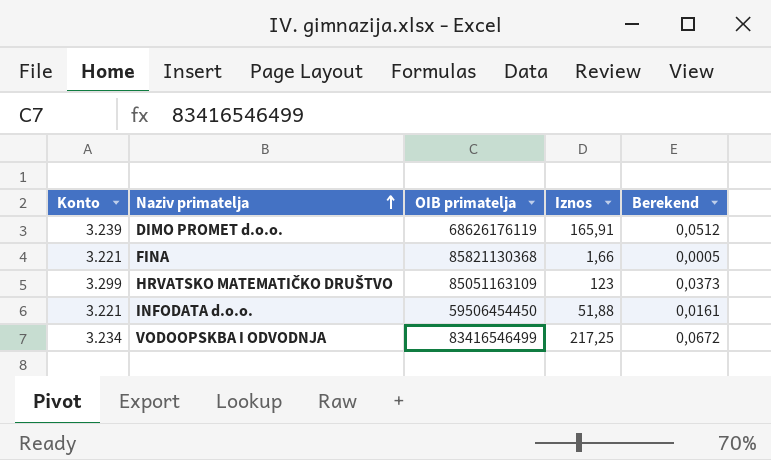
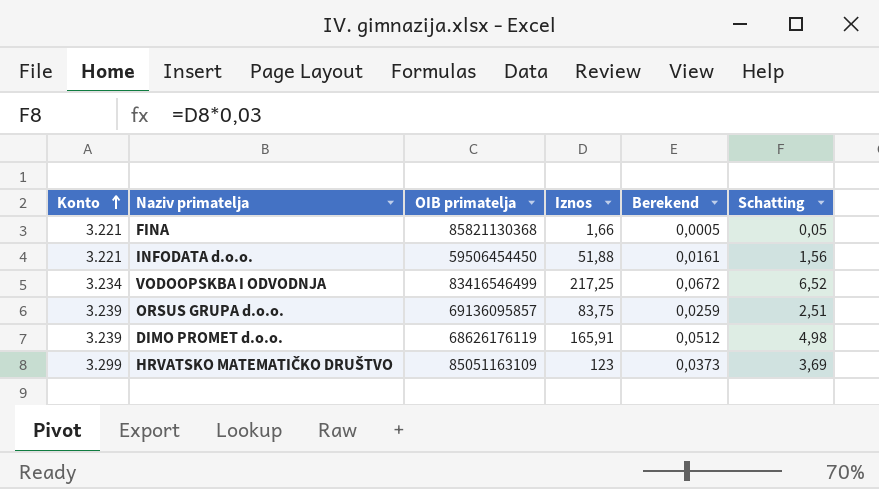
row order: Naziv primatelja ascending -> Konto ascending
column Schatting | formula: none -> [Iznos] * 0,03
row ORSUS GRUPA d.o.o.: none -> 3.239 | 69136095857 | 83,75 | 0,0259 | 2,51

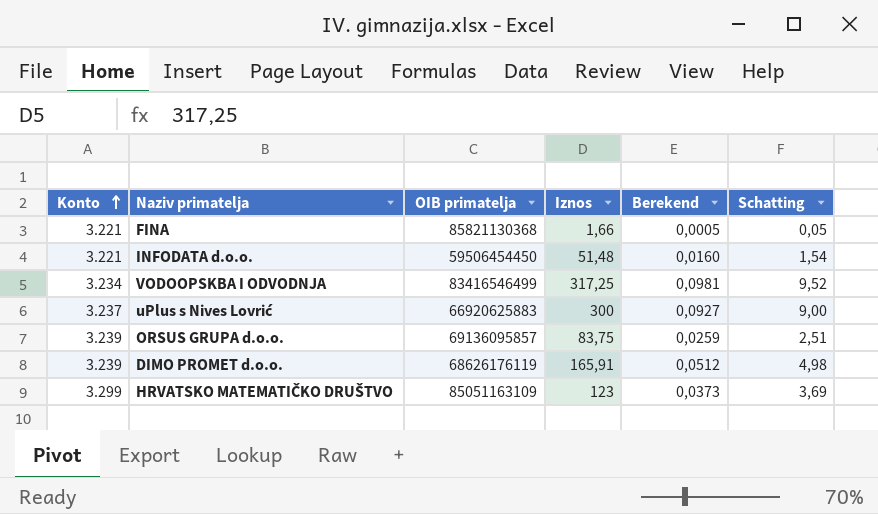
INFODATA d.o.o. | Iznos: 51,88 -> 51,48
INFODATA d.o.o. | Berekend: 0,0161 -> 0,0160
INFODATA d.o.o. | Schatting: 1,56 -> 1,54
VODOOPSKBA I ODVODNJA | Iznos: 217,25 -> 317,25
VODOOPSKBA I ODVODNJA | Berekend: 0,0672 -> 0,0981
VODOOPSKBA I ODVODNJA | Schatting: 6,52 -> 9,52
row uPlus s Nives Lovrić: none -> 3.237 | 66920625883 | 300 | 0,0927 | 9,00

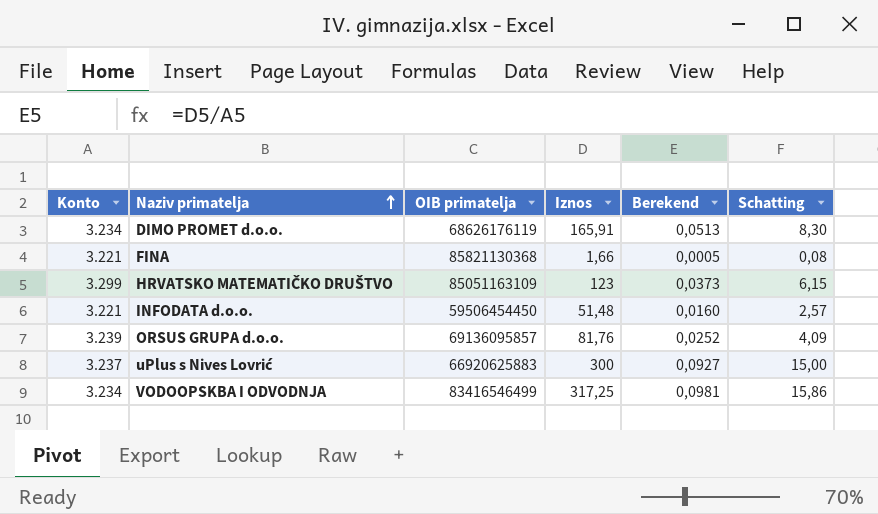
row order: Konto ascending -> Naziv primatelja ascending
column Schatting | formula: [Iznos] * 0,03 -> [Iznos] * 0,05
DIMO PROMET d.o.o. | Konto: 3.239 -> 3.234
DIMO PROMET d.o.o. | Berekend: 0,0512 -> 0,0513
ORSUS GRUPA d.o.o. | Iznos: 83,75 -> 81,76
ORSUS GRUPA d.o.o. | Berekend: 0,0259 -> 0,0252

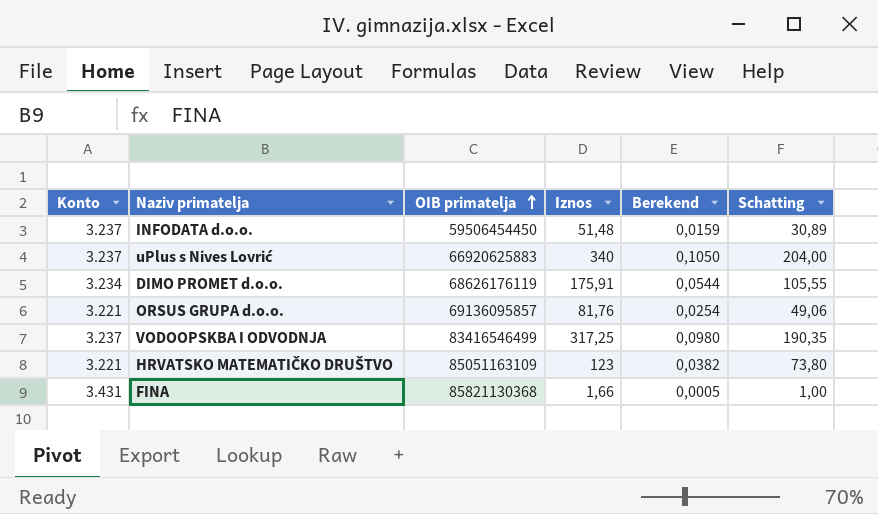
row order: Naziv primatelja ascending -> OIB primatelja ascending
column Schatting | formula: [Iznos] * 0,05 -> [Iznos] * 0,6
INFODATA d.o.o. | Konto: 3.221 -> 3.237
INFODATA d.o.o. | Berekend: 0,0160 -> 0,0159
uPlus s Nives Lovrić | Iznos: 300 -> 340
uPlus s Nives Lovrić | Berekend: 0,0927 -> 0,1050
DIMO PROMET d.o.o. | Iznos: 165,91 -> 175,91
DIMO PROMET d.o.o. | Berekend: 0,0513 -> 0,0544
ORSUS GRUPA d.o.o. | Konto: 3.239 -> 3.221
ORSUS GRUPA d.o.o. | Berekend: 0,0252 -> 0,0254
VODOOPSKBA I ODVODNJA | Konto: 3.234 -> 3.237
VODOOPSKBA I ODVODNJA | Berekend: 0,0981 -> 0,0980
HRVATSKO MATEMATIČKO DRUŠTVO | Konto: 3.299 -> 3.221
HRVATSKO MATEMATIČKO DRUŠTVO | Berekend: 0,0373 -> 0,0382
FINA | Konto: 3.221 -> 3.431

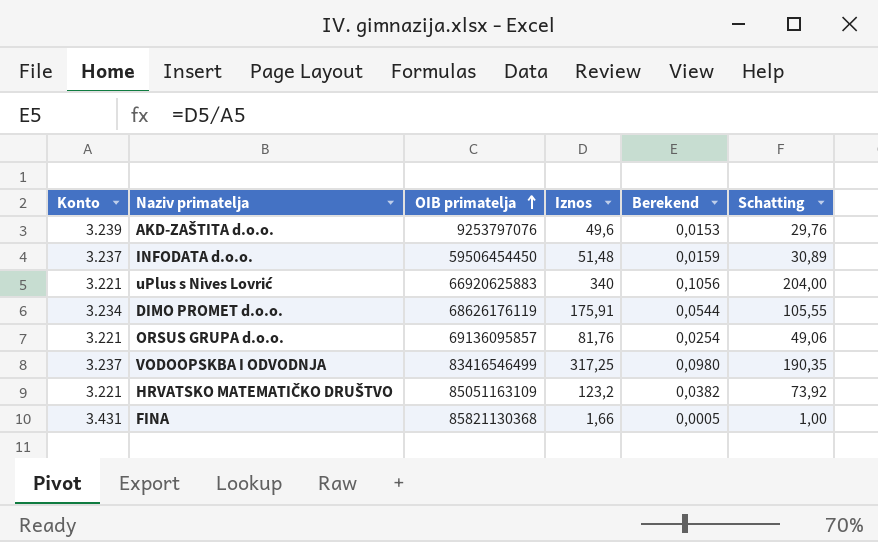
row AKD-ZAŠTITA d.o.o.: none -> 3.239 | 9253797076 | 49,6 | 0,0153 | 29,76
uPlus s Nives Lovrić | Konto: 3.237 -> 3.221
uPlus s Nives Lovrić | Berekend: 0,1050 -> 0,1056
HRVATSKO MATEMATIČKO DRUŠTVO | Iznos: 123 -> 123,2
HRVATSKO MATEMATIČKO DRUŠTVO | Schatting: 73,80 -> 73,92

